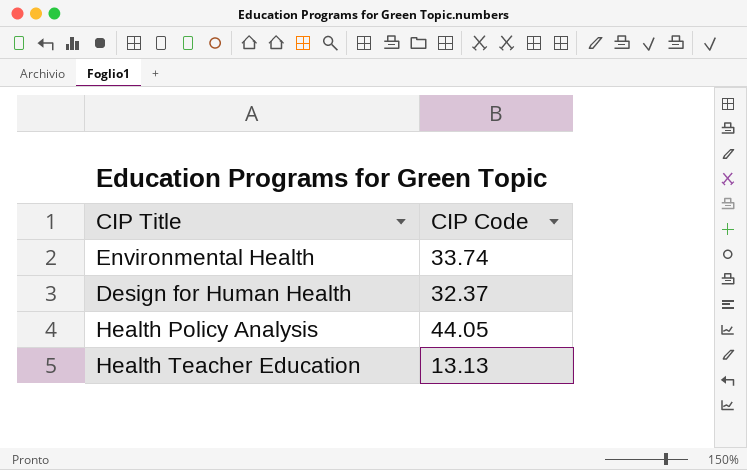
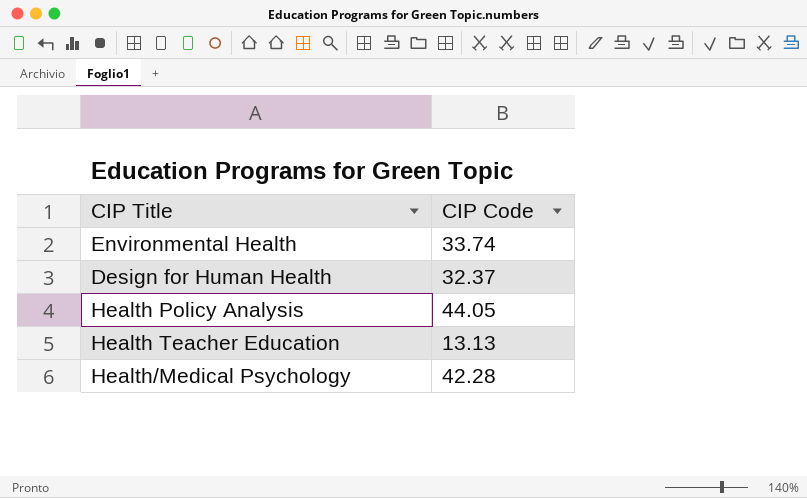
row Health/Medical Psychology: none -> 42.28

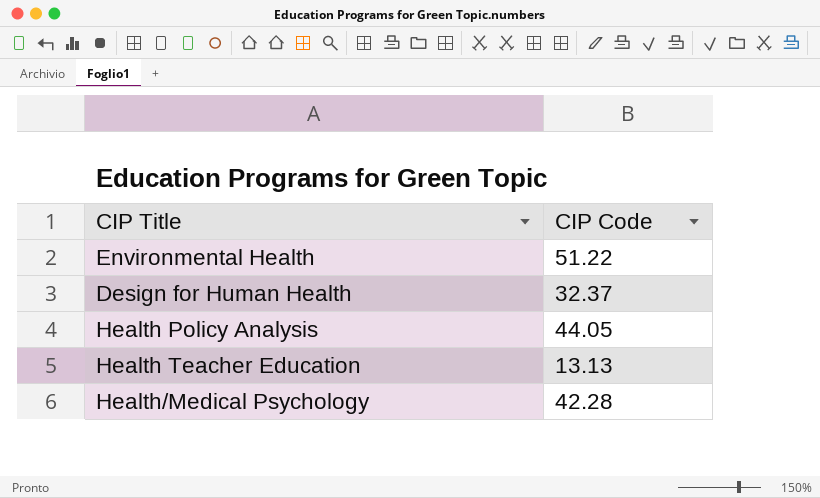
Environmental Health | CIP Code: 33.74 -> 51.22

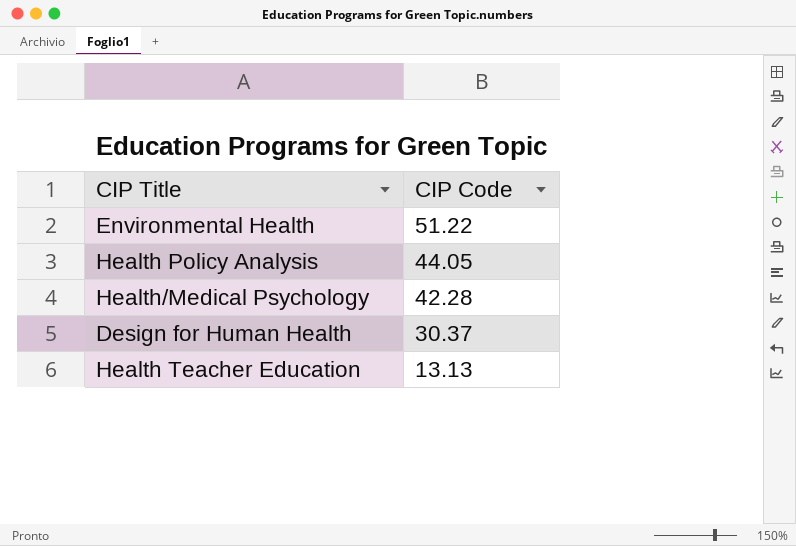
row order: none -> CIP Code descending
Design for Human Health | CIP Code: 32.37 -> 30.37

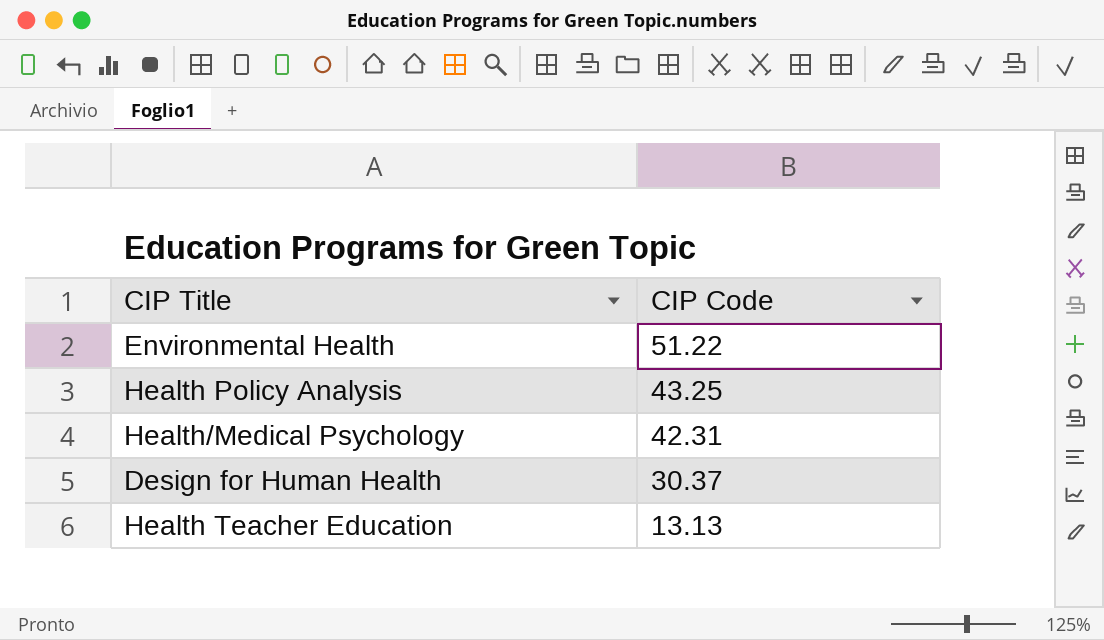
Health Policy Analysis | CIP Code: 44.05 -> 43.25
Health/Medical Psychology | CIP Code: 42.28 -> 42.31

